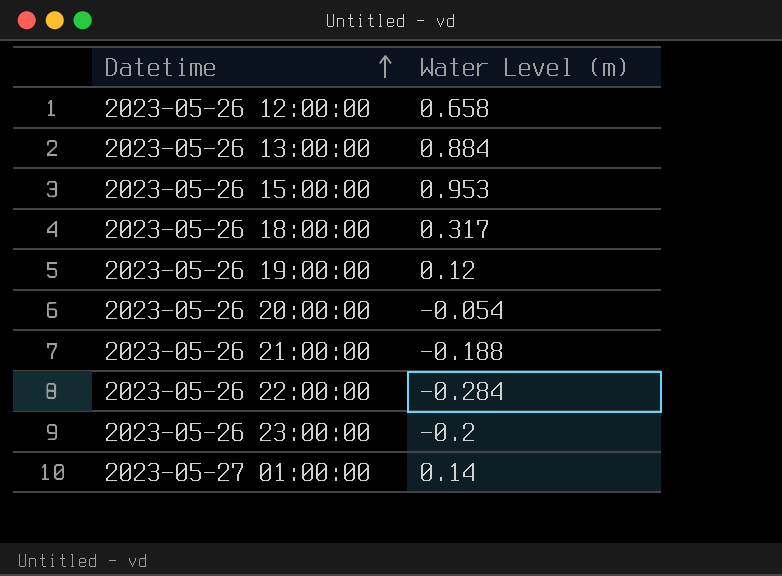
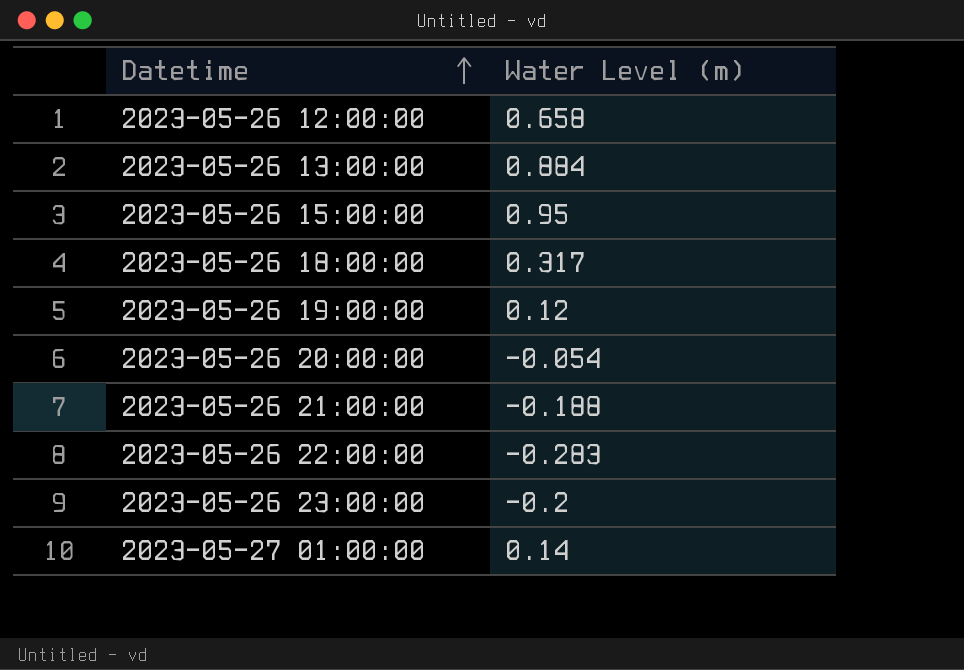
2023-05-26 15:00:00 | Water Level (m): 0.953 -> 0.95
2023-05-26 22:00:00 | Water Level (m): -0.284 -> -0.283

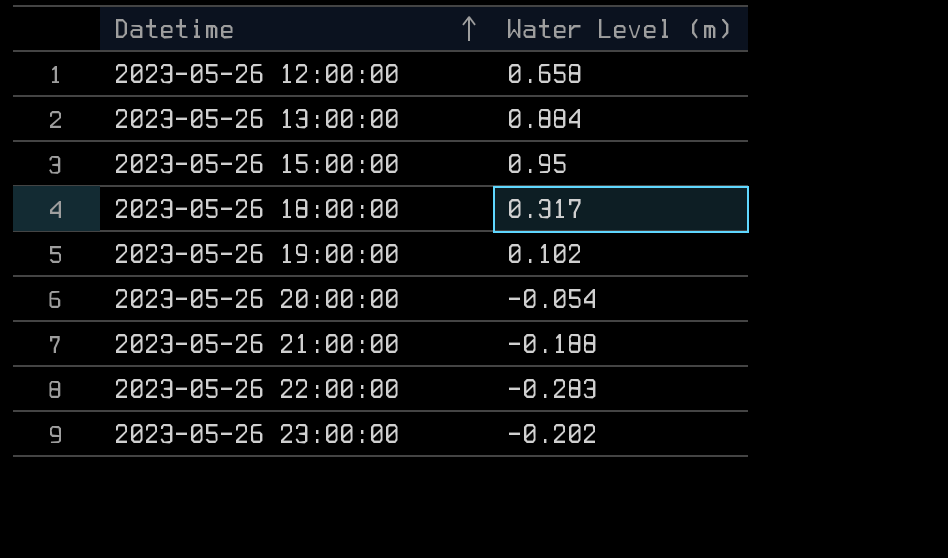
row 2023-05-27 01:00:00: 0.14 -> none
2023-05-26 19:00:00 | Water Level (m): 0.12 -> 0.102
2023-05-26 23:00:00 | Water Level (m): -0.2 -> -0.202

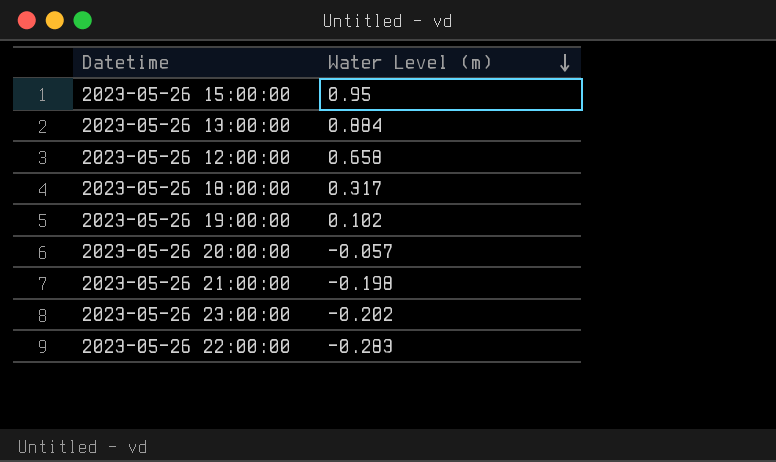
row order: Datetime ascending -> Water Level (m) descending
2023-05-26 20:00:00 | Water Level (m): -0.054 -> -0.057
2023-05-26 21:00:00 | Water Level (m): -0.188 -> -0.198

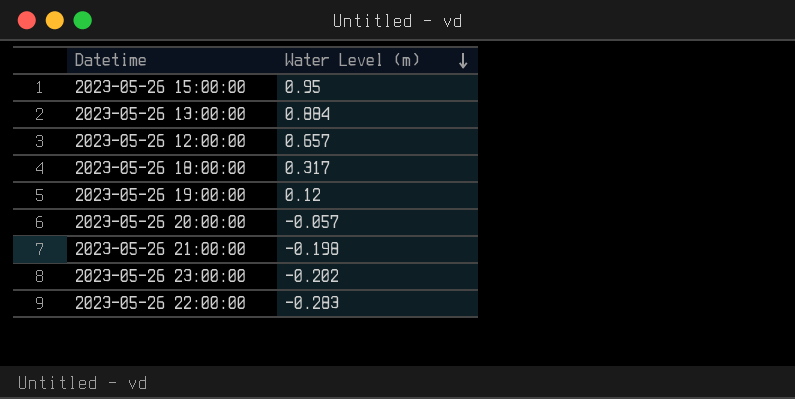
2023-05-26 12:00:00 | Water Level (m): 0.658 -> 0.657
2023-05-26 19:00:00 | Water Level (m): 0.102 -> 0.12

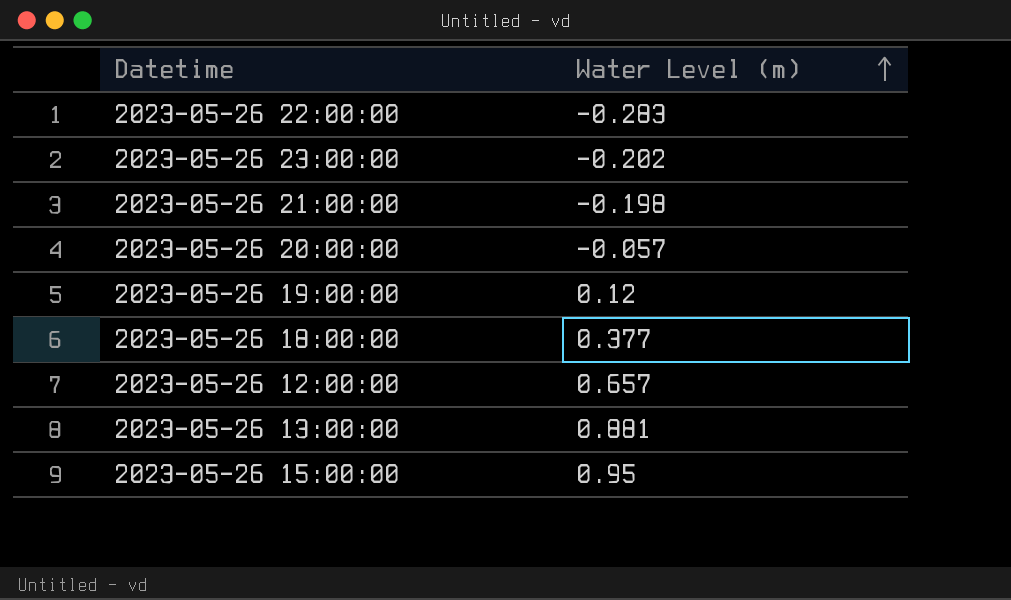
row order: Water Level (m) descending -> Water Level (m) ascending
2023-05-26 18:00:00 | Water Level (m): 0.317 -> 0.377
2023-05-26 13:00:00 | Water Level (m): 0.884 -> 0.881

